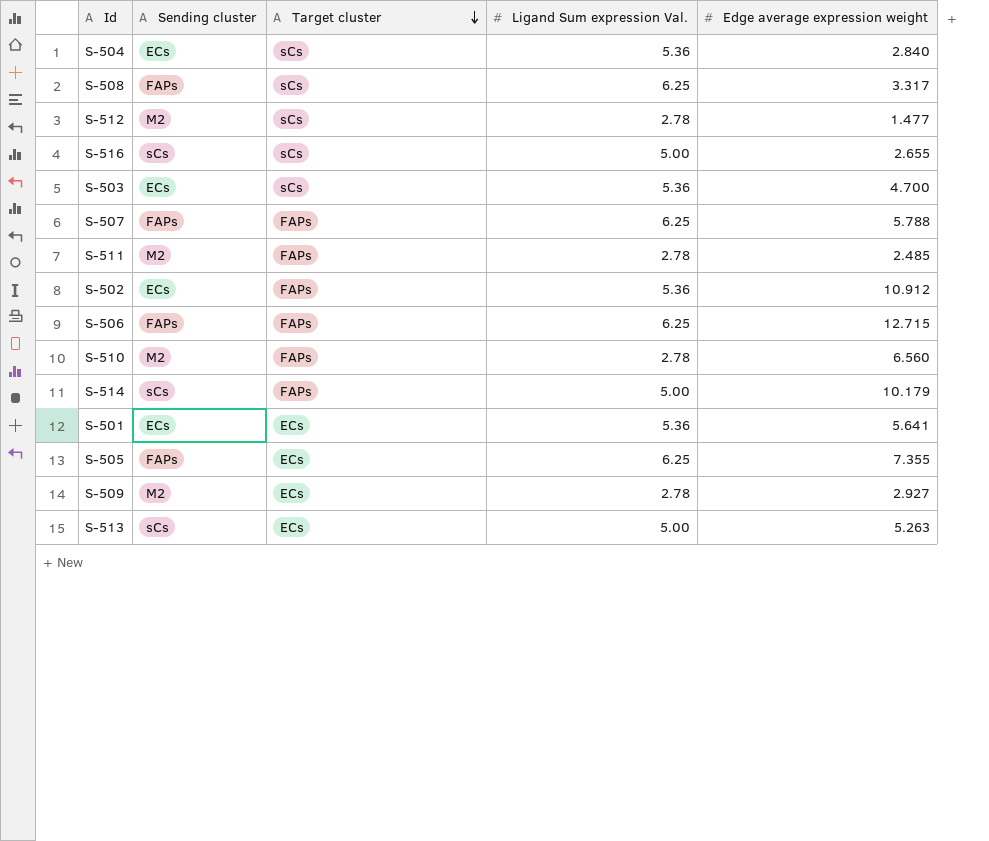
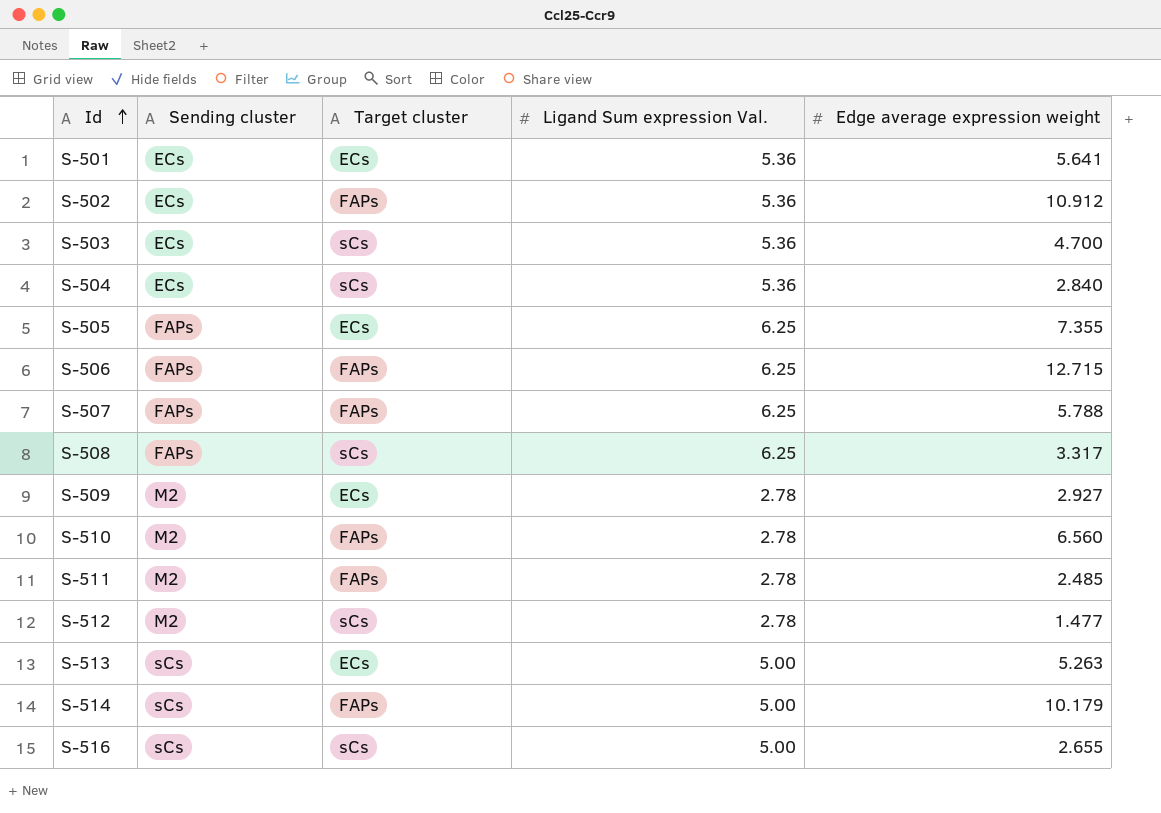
row order: Target cluster descending -> Id ascending

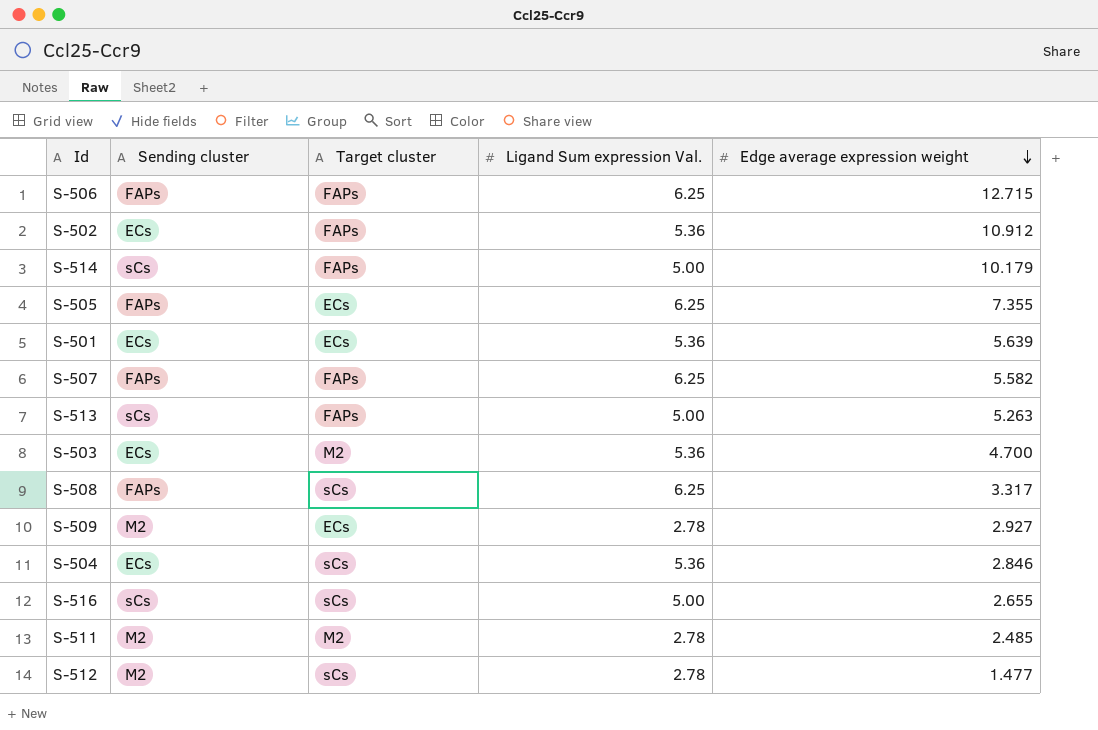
row order: Id ascending -> Edge average expression weight descending
row S-510: M2 | FAPs | 2.78 | 6.560 -> none
S-501 | Edge average expression weight: 5.641 -> 5.639
S-507 | Edge average expression weight: 5.788 -> 5.582
S-513 | Target cluster: ECs -> FAPs
S-503 | Target cluster: sCs -> M2
S-504 | Edge average expression weight: 2.840 -> 2.846
S-511 | Target cluster: FAPs -> M2

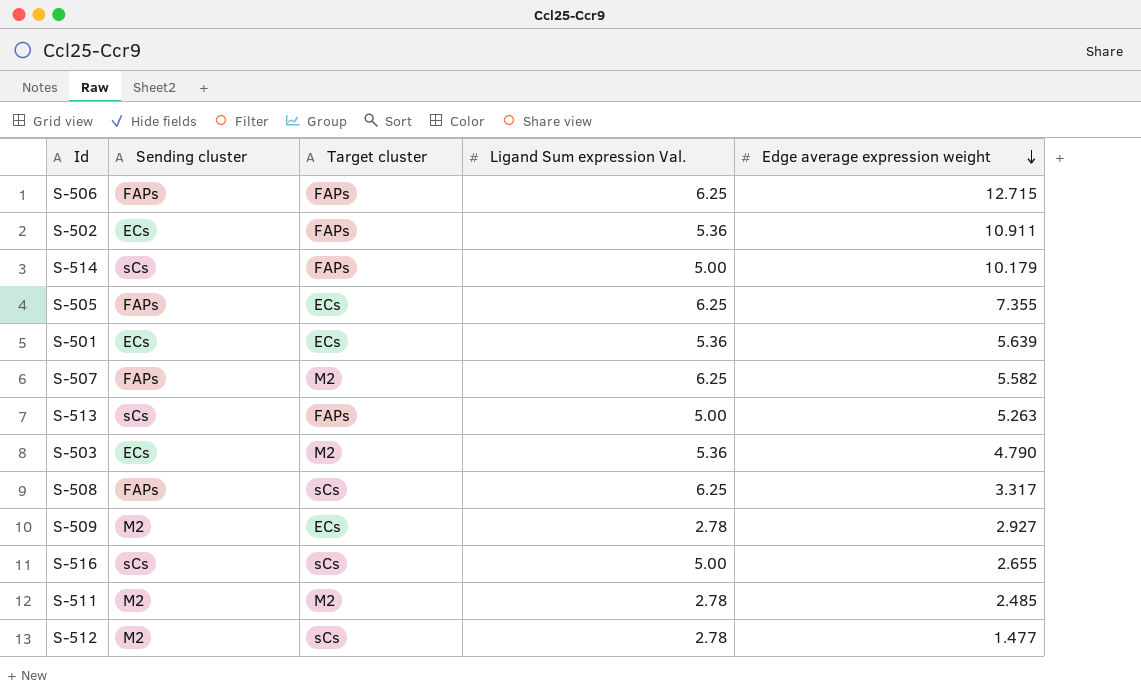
row S-504: ECs | sCs | 5.36 | 2.846 -> none
S-502 | Edge average expression weight: 10.912 -> 10.911
S-507 | Target cluster: FAPs -> M2
S-503 | Edge average expression weight: 4.700 -> 4.790

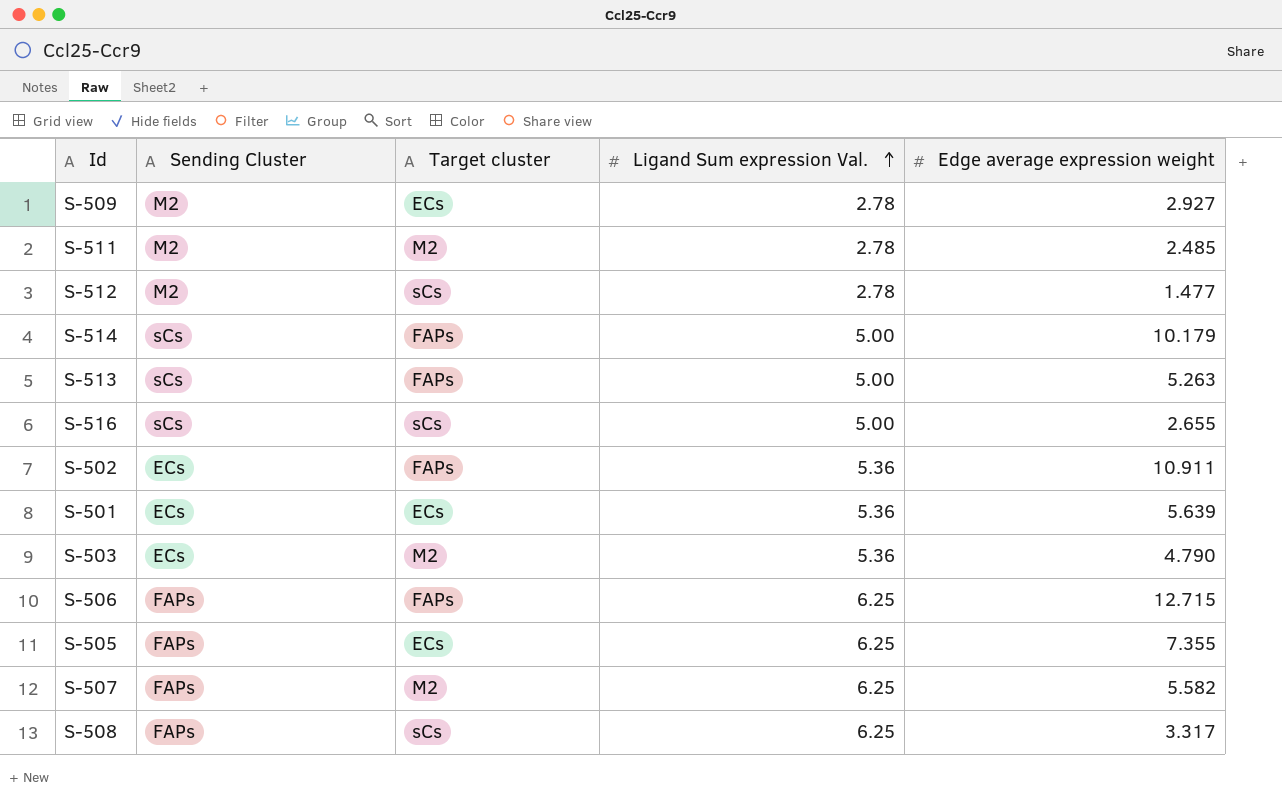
row order: Edge average expression weight descending -> Ligand Sum expression Val. ascending
column name: Sending cluster -> Sending Cluster

